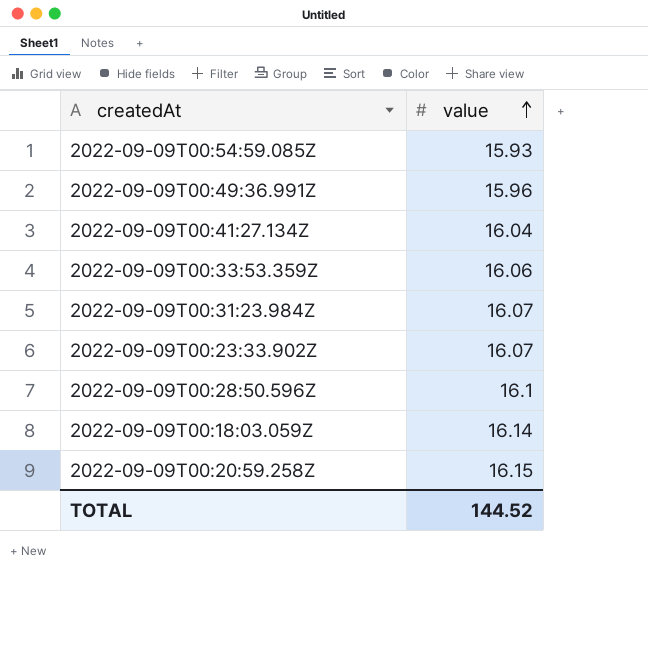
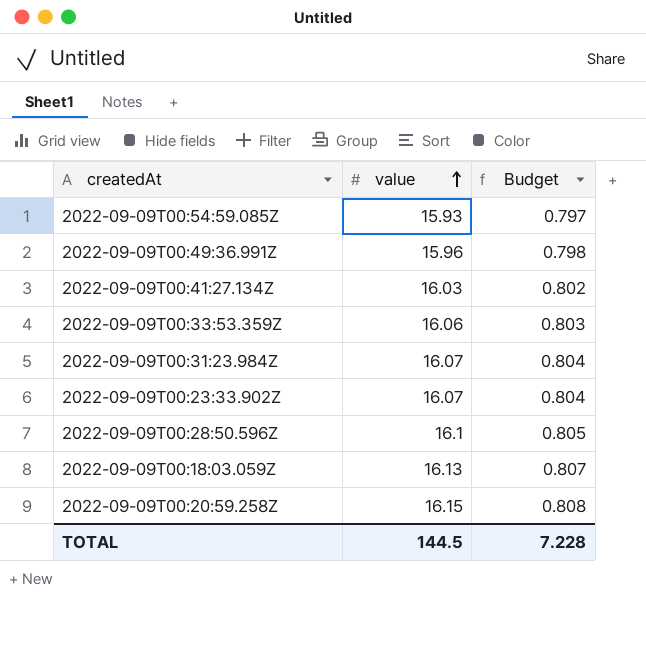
column Budget | formula: none -> [value] * 0.05
2022-09-09T00:41:27.134Z | value: 16.04 -> 16.03
2022-09-09T00:18:03.059Z | value: 16.14 -> 16.13
TOTAL | value: 144.52 -> 144.5

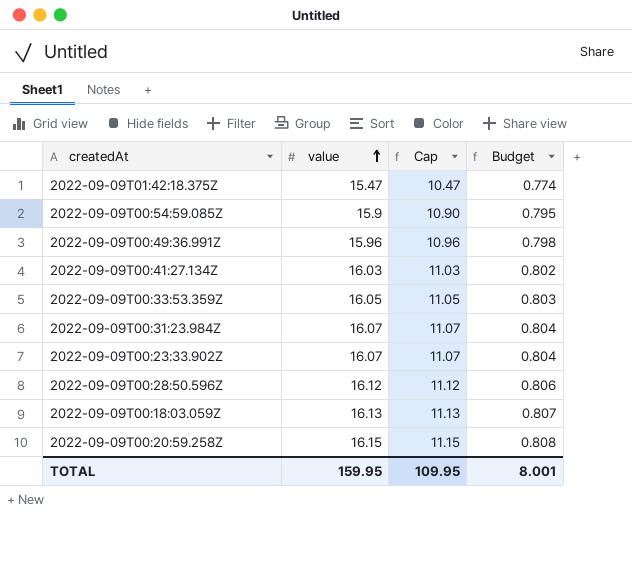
column Cap | formula: none -> [value] - 5
row 2022-09-09T01:42:18.375Z: none -> 15.47 | 10.47 | 0.774
2022-09-09T00:54:59.085Z | value: 15.93 -> 15.9
2022-09-09T00:54:59.085Z | Budget: 0.797 -> 0.795
2022-09-09T00:33:53.359Z | value: 16.06 -> 16.05
2022-09-09T00:28:50.596Z | value: 16.1 -> 16.12
2022-09-09T00:28:50.596Z | Budget: 0.805 -> 0.806
TOTAL | value: 144.5 -> 159.95
TOTAL | Budget: 7.228 -> 8.001

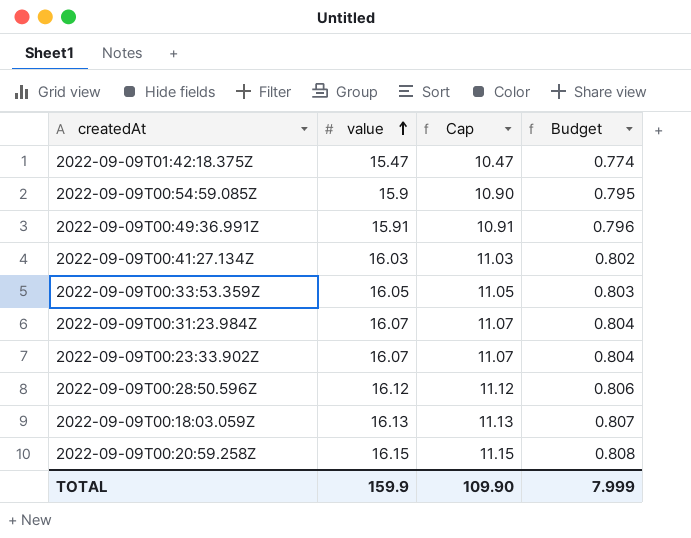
2022-09-09T00:49:36.991Z | value: 15.96 -> 15.91
2022-09-09T00:49:36.991Z | Cap: 10.96 -> 10.91
2022-09-09T00:49:36.991Z | Budget: 0.798 -> 0.796
TOTAL | value: 159.95 -> 159.9
TOTAL | Cap: 109.95 -> 109.90
TOTAL | Budget: 8.001 -> 7.999

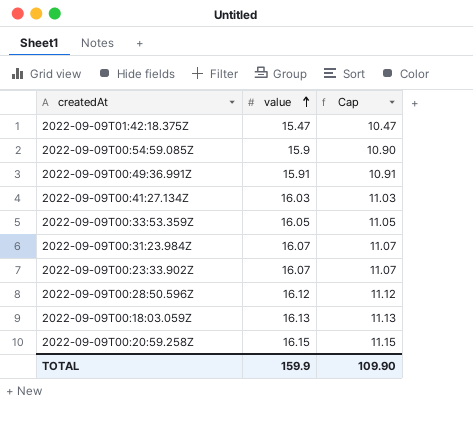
column Budget | formula: [value] * 0.05 -> none

